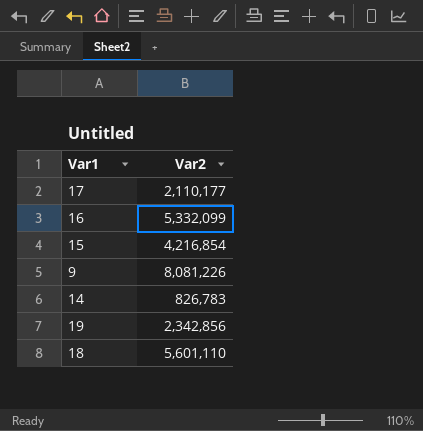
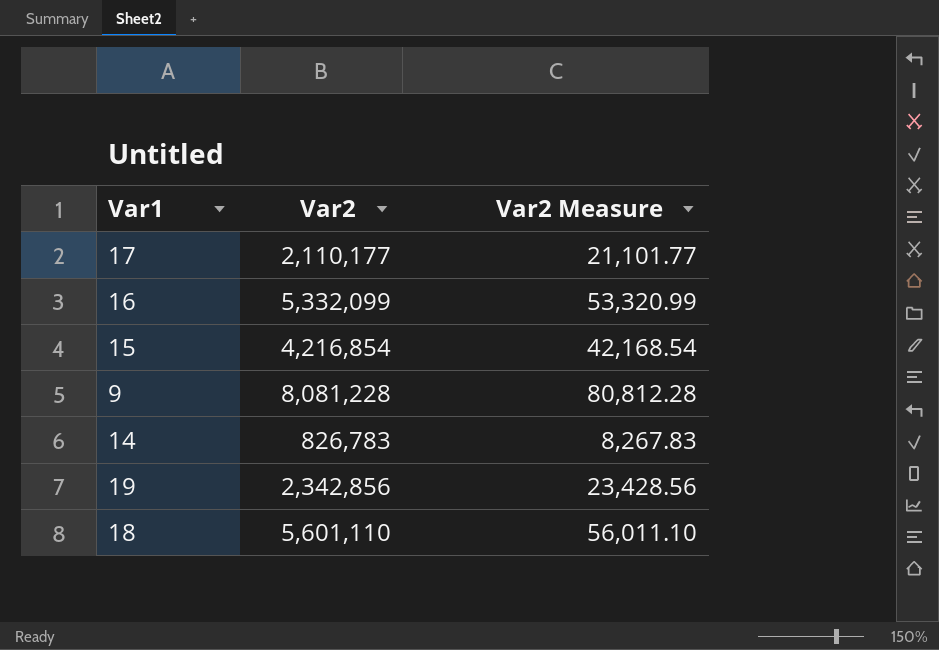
column Var2 Measure | formula: none -> [Var2] * 0.01
9 | Var2: 8,081,226 -> 8,081,228

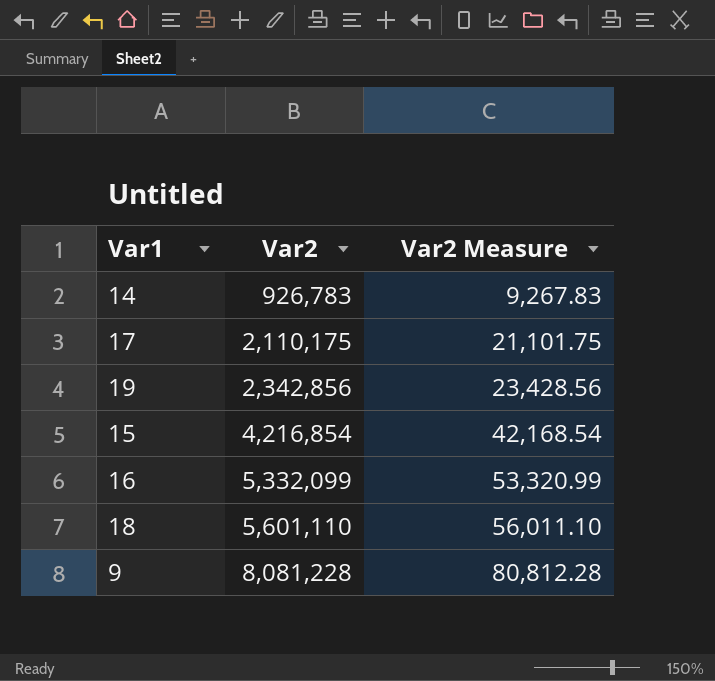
row order: none -> Var2 ascending
14 | Var2: 826,783 -> 926,783
14 | Var2 Measure: 8,267.83 -> 9,267.83
17 | Var2: 2,110,177 -> 2,110,175
17 | Var2 Measure: 21,101.77 -> 21,101.75

